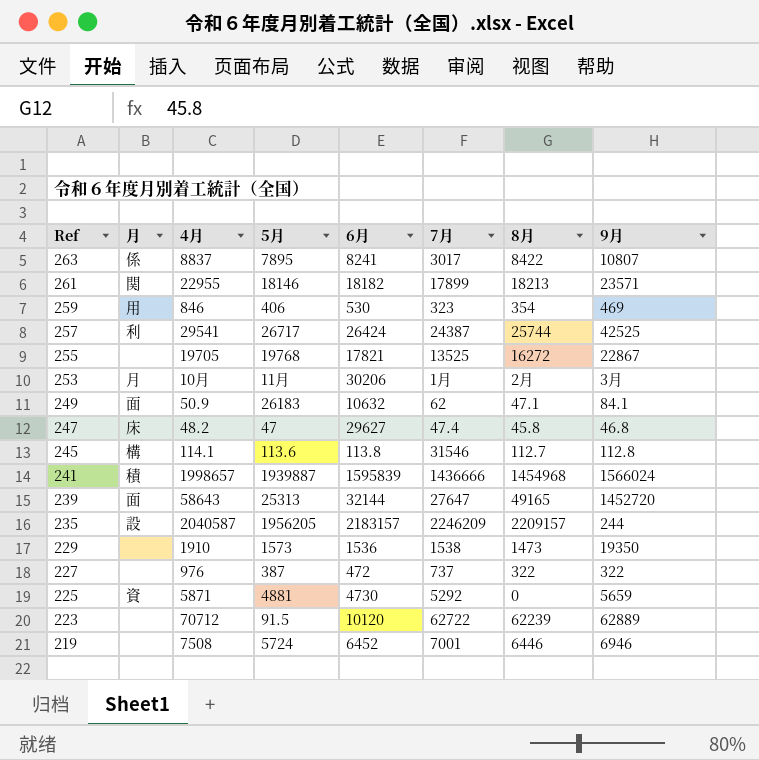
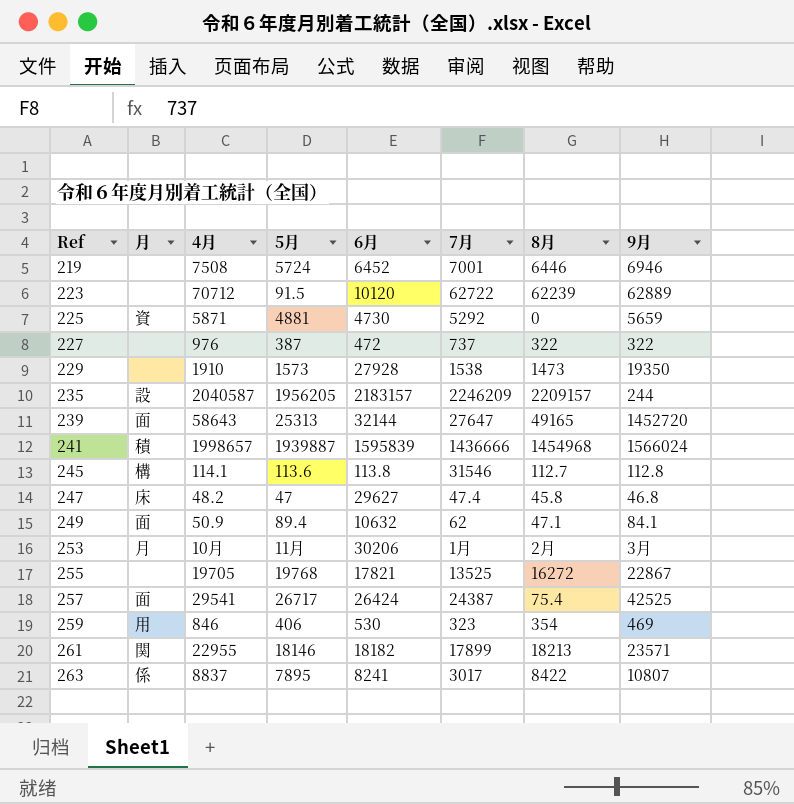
row order: Ref descending -> Ref ascending
229 | 6月: 1536 -> 27928
249 | 5月: 26183 -> 89.4
257 | 月: 利 -> 面
257 | 8月: 25744 -> 75.4

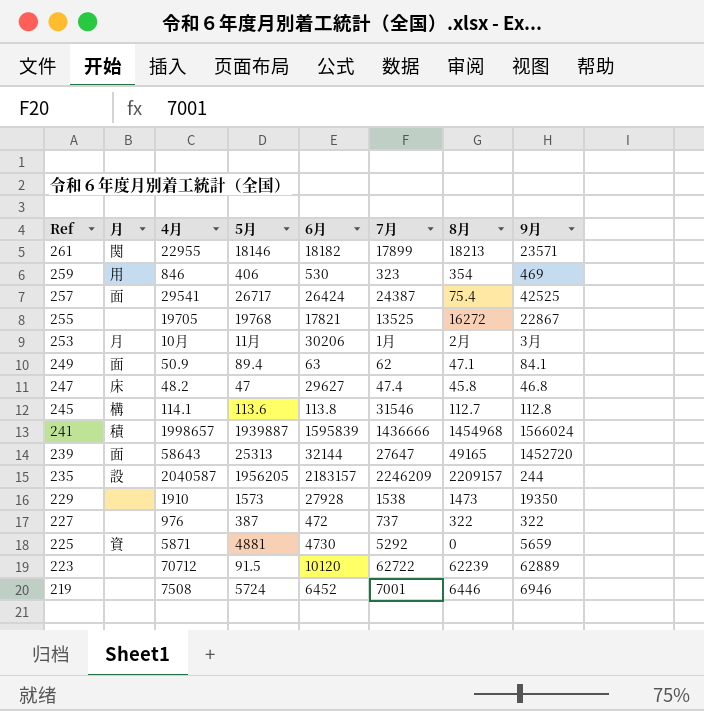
row order: Ref ascending -> Ref descending
row 263: 係 | 8837 | 7895 | 8241 | 3017 | 8422 | 10807 -> none
249 | 6月: 10632 -> 63

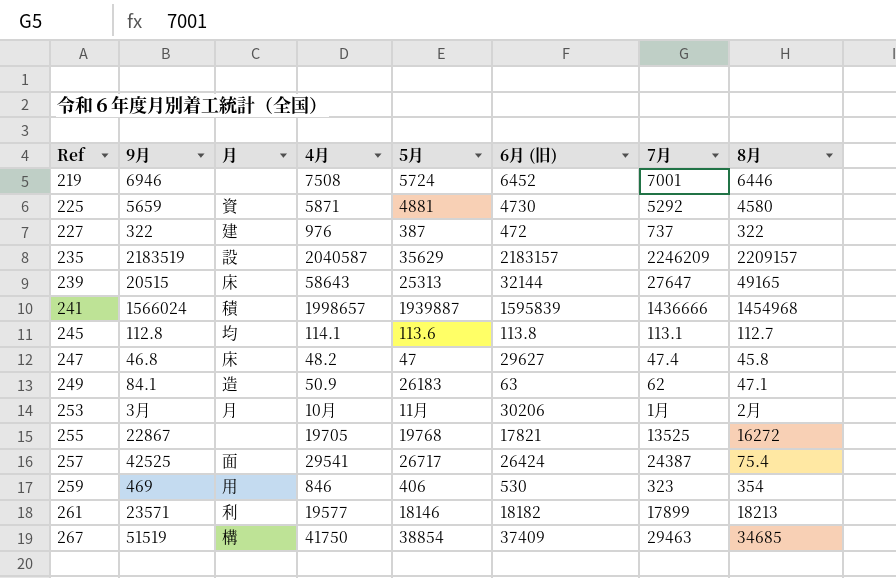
row order: Ref descending -> Ref ascending
column 9月 | position: 8 -> 2
column name: 6月 -> 6月 (旧)
row 229: none | 1910 | 1573 | 27928 | 1538 | 1473 | 19350 -> none
row 223: none | 70712 | 91.5 | 10120 | 62722 | 62239 | 62889 -> none
225 | 8月: 0 -> 4580
227 | 月: none -> 建
235 | 9月: 244 -> 2183519
235 | 5月: 1956205 -> 35629
239 | 9月: 1452720 -> 20515
239 | 月: 面 -> 床
245 | 月: 構 -> 均
245 | 7月: 31546 -> 113.1
249 | 月: 面 -> 造
249 | 5月: 89.4 -> 26183
261 | 月: 関 -> 利
261 | 4月: 22955 -> 19577
row 267: none -> 51519 | 構 | 41750 | 38854 | 37409 | 29463 | 34685

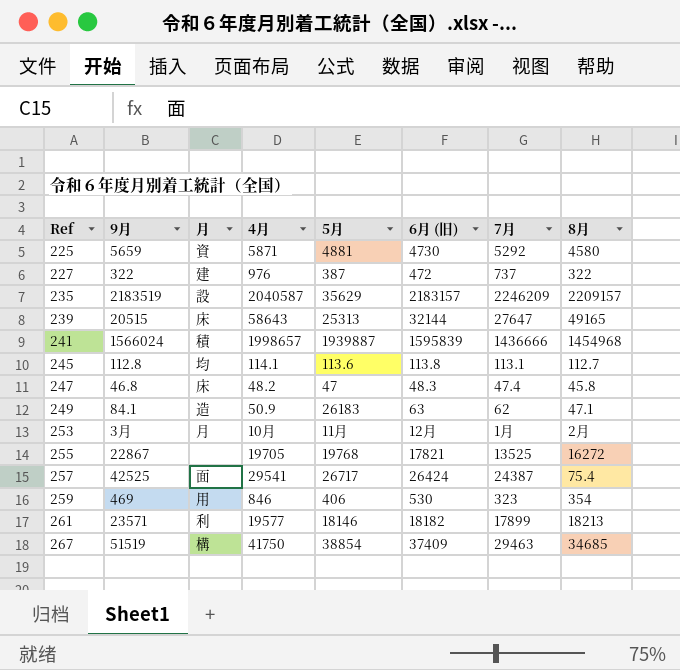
row 219: 6946 | none | 7508 | 5724 | 6452 | 7001 | 6446 -> none
247 | 6月 (旧): 29627 -> 48.3
253 | 6月 (旧): 30206 -> 12月

